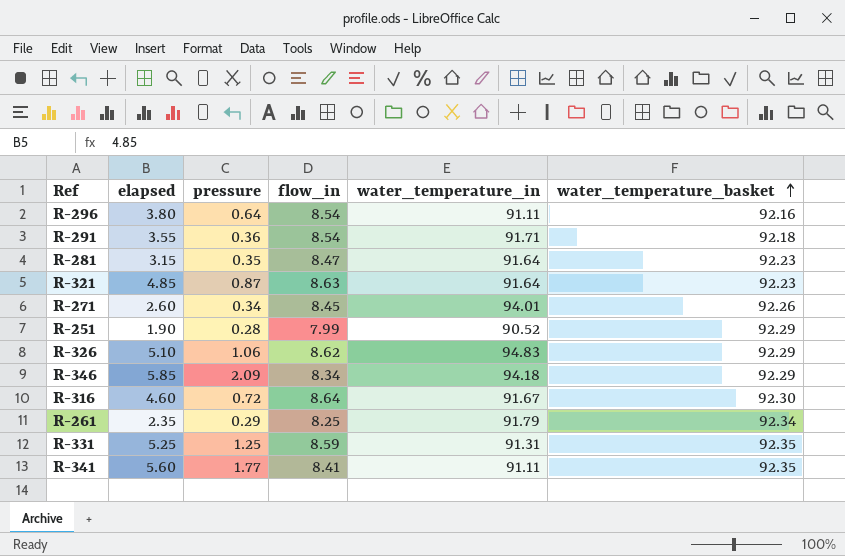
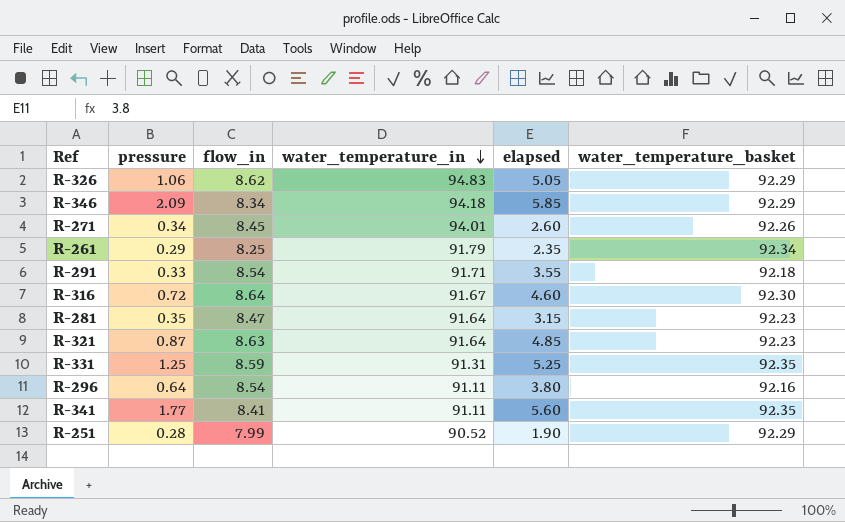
row order: water_temperature_basket ascending -> water_temperature_in descending
column elapsed | position: 2 -> 5
R-326 | elapsed: 5.10 -> 5.05
R-291 | pressure: 0.36 -> 0.33

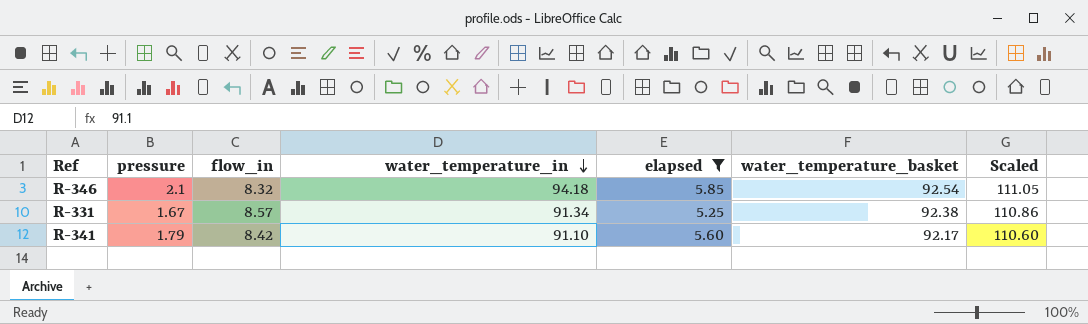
filter: none -> elapsed >= 5.25
column Scaled | formula: none -> [water_temperature_basket] * 1.2
R-346 | pressure: 2.09 -> 2.1
R-346 | flow_in: 8.34 -> 8.32
R-346 | water_temperature_basket: 92.29 -> 92.54
R-331 | pressure: 1.25 -> 1.67
R-331 | flow_in: 8.59 -> 8.57
R-331 | water_temperature_in: 91.31 -> 91.34
R-331 | water_temperature_basket: 92.35 -> 92.38
R-341 | pressure: 1.77 -> 1.79
R-341 | flow_in: 8.41 -> 8.42
R-341 | water_temperature_in: 91.11 -> 91.10
R-341 | water_temperature_basket: 92.35 -> 92.17

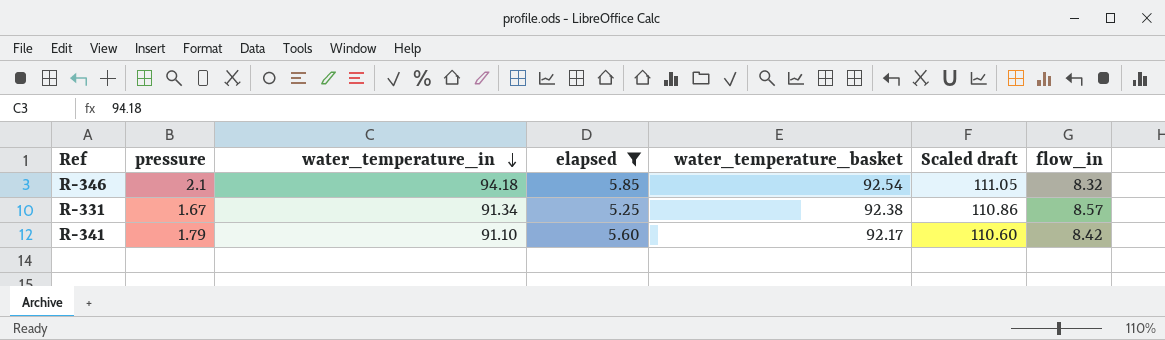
column name: Scaled -> Scaled draft
column flow_in | position: 3 -> 7

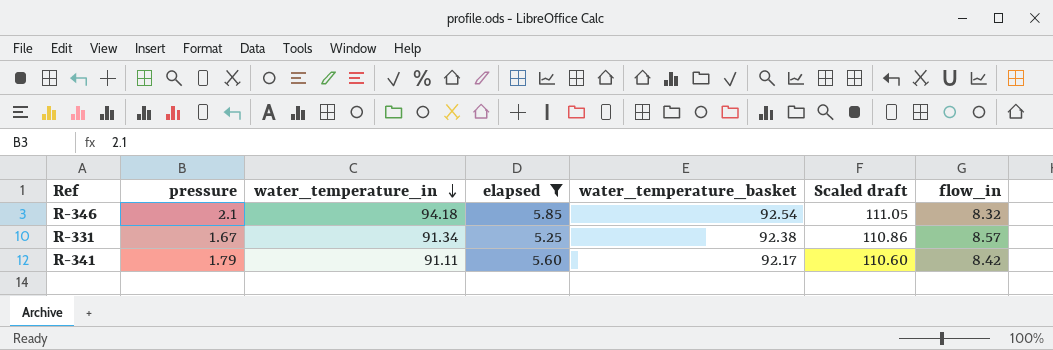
R-341 | water_temperature_in: 91.10 -> 91.11

